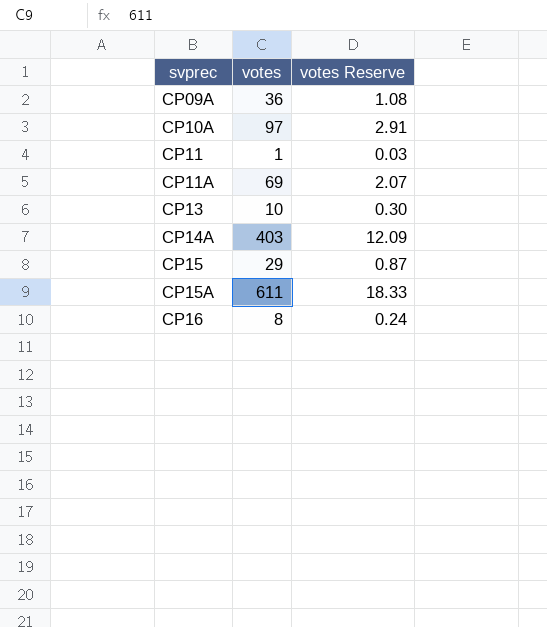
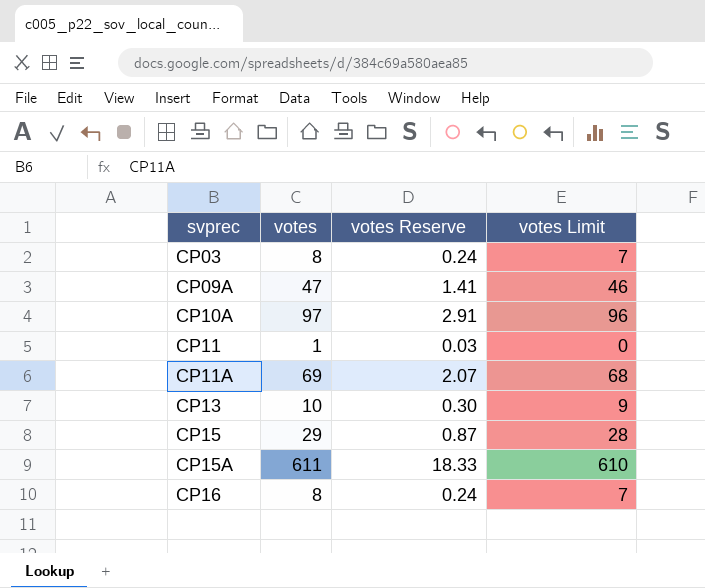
column votes Limit | formula: none -> [votes] - 1
row CP14A: 403 | 12.09 -> none
row CP03: none -> 8 | 0.24 | 7
CP09A | votes: 36 -> 47
CP09A | votes Reserve: 1.08 -> 1.41

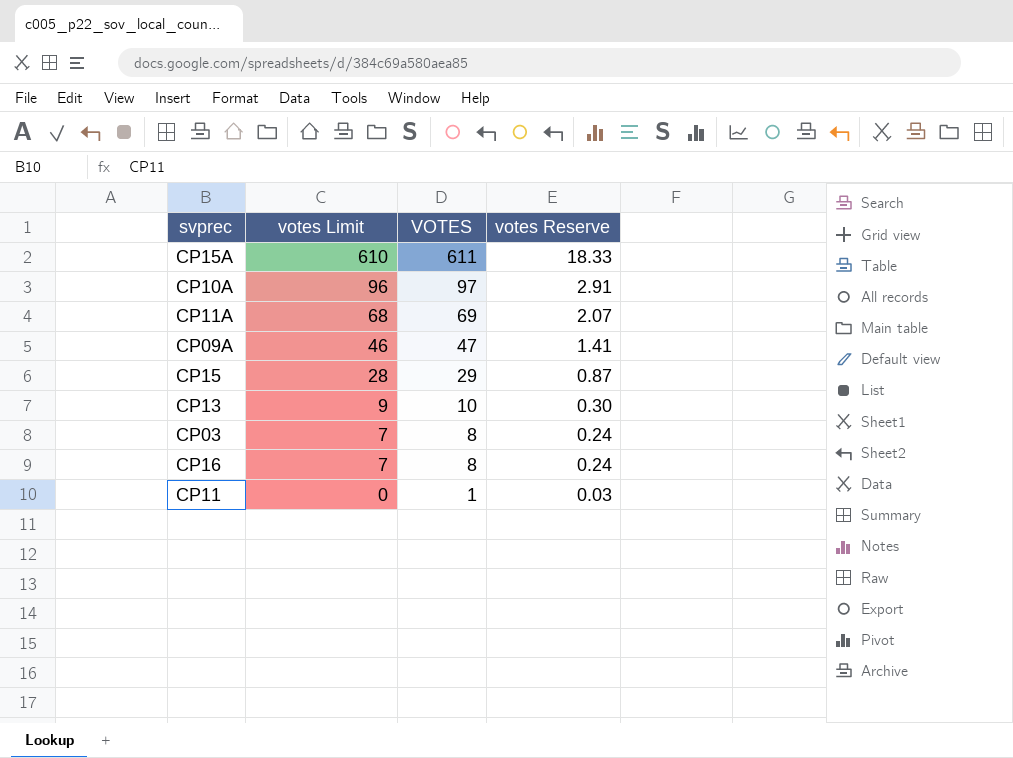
row order: svprec ascending -> votes Limit descending
column votes Limit | position: 4 -> 2
column name: votes -> VOTES

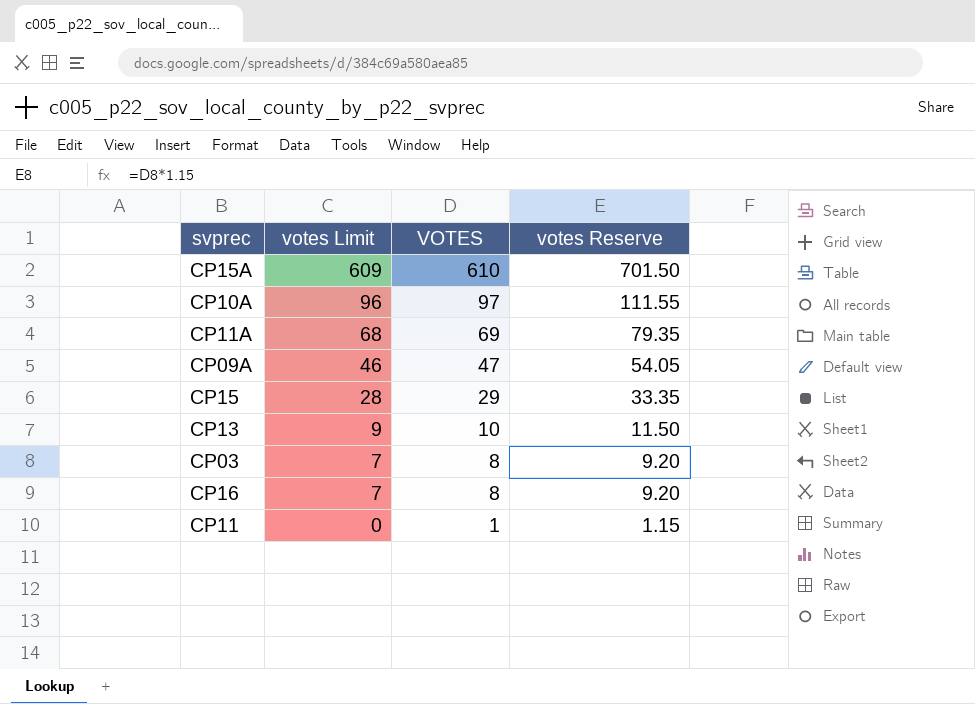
column votes Reserve | formula: [VOTES] * 0.03 -> [VOTES] * 1.15
CP15A | votes Limit: 610 -> 609
CP15A | VOTES: 611 -> 610

